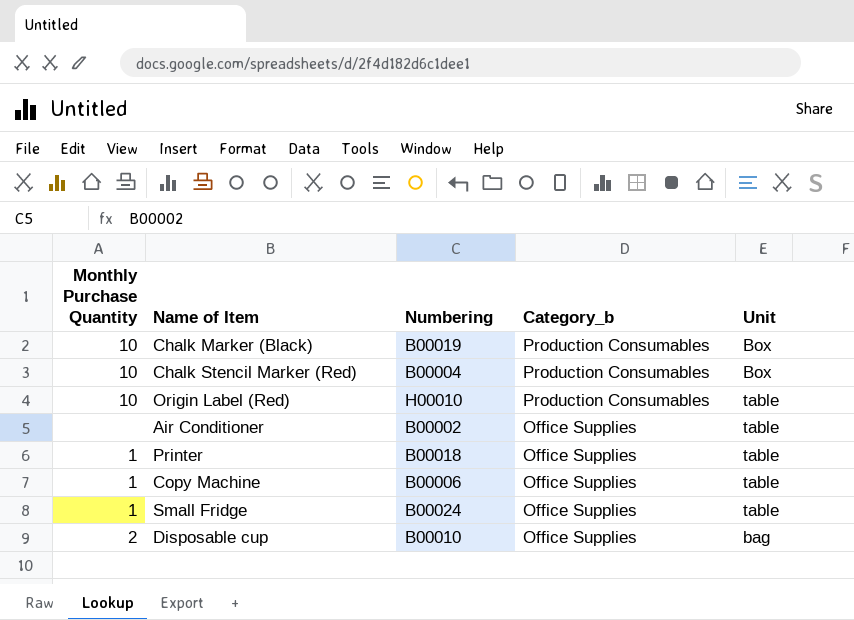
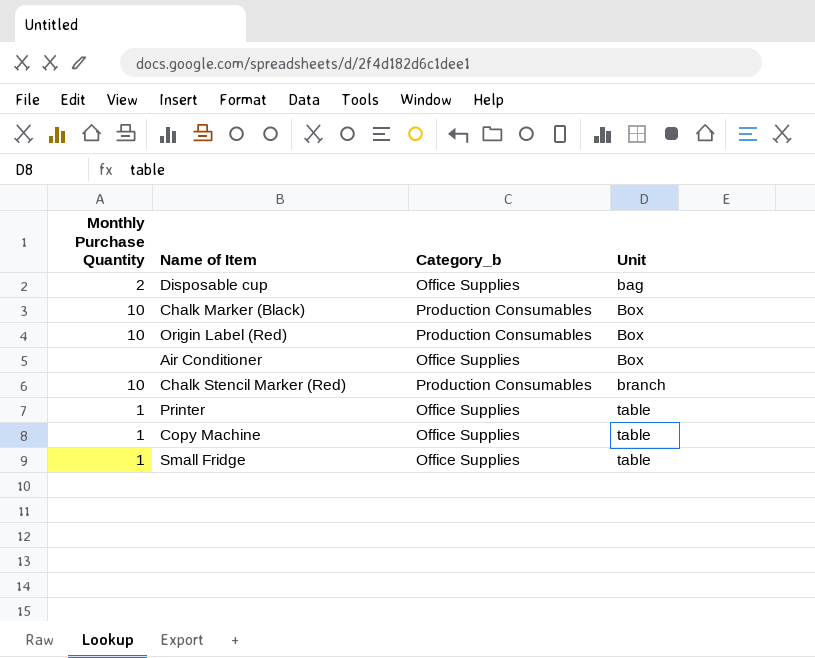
row order: Category_b descending -> Unit ascending
column Numbering | position: 3 -> none
Origin Label (Red) | Unit: table -> Box
Air Conditioner | Unit: table -> Box
Chalk Stencil Marker (Red) | Unit: Box -> branch

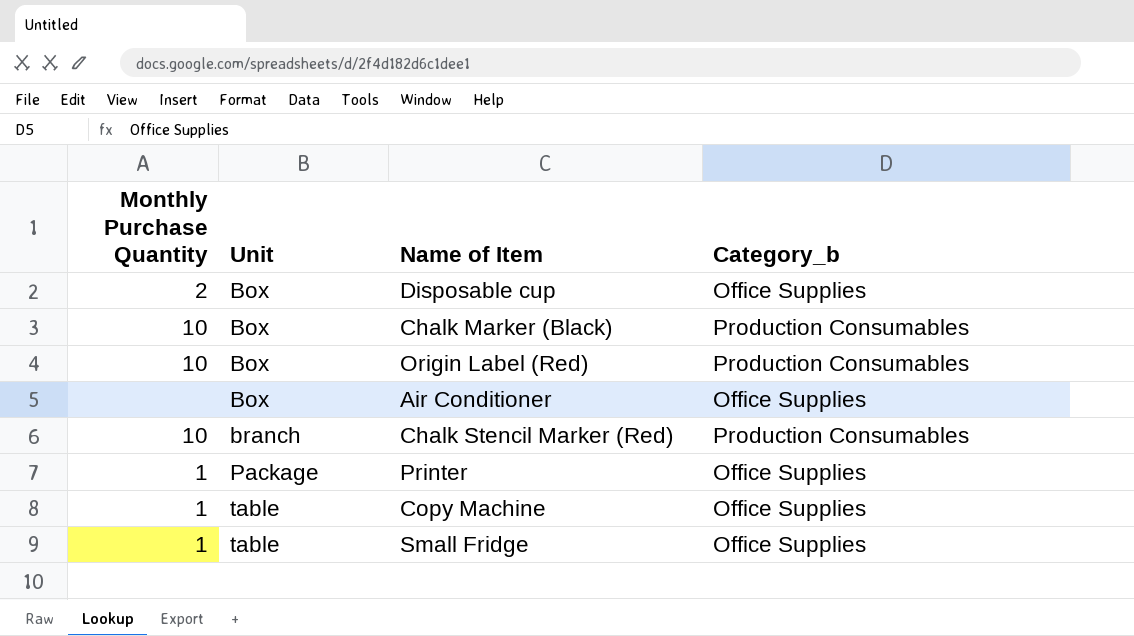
column Unit | position: 4 -> 2
Disposable cup | Unit: bag -> Box
Printer | Unit: table -> Package

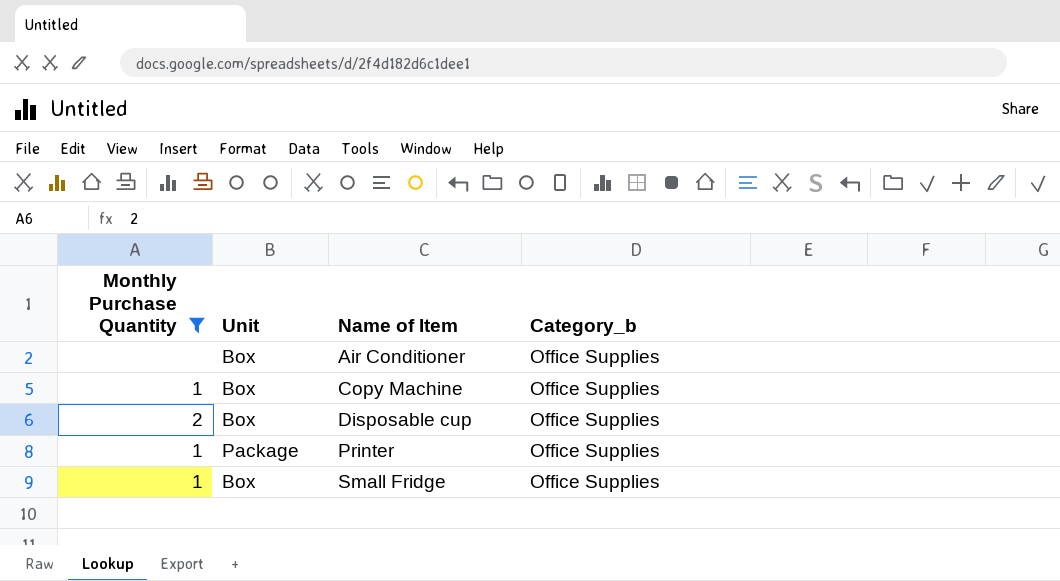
filter: none -> Monthly Purchase Quantity != 10
row order: Unit ascending -> Name of Item ascending
Copy Machine | Unit: table -> Box
Small Fridge | Unit: table -> Box

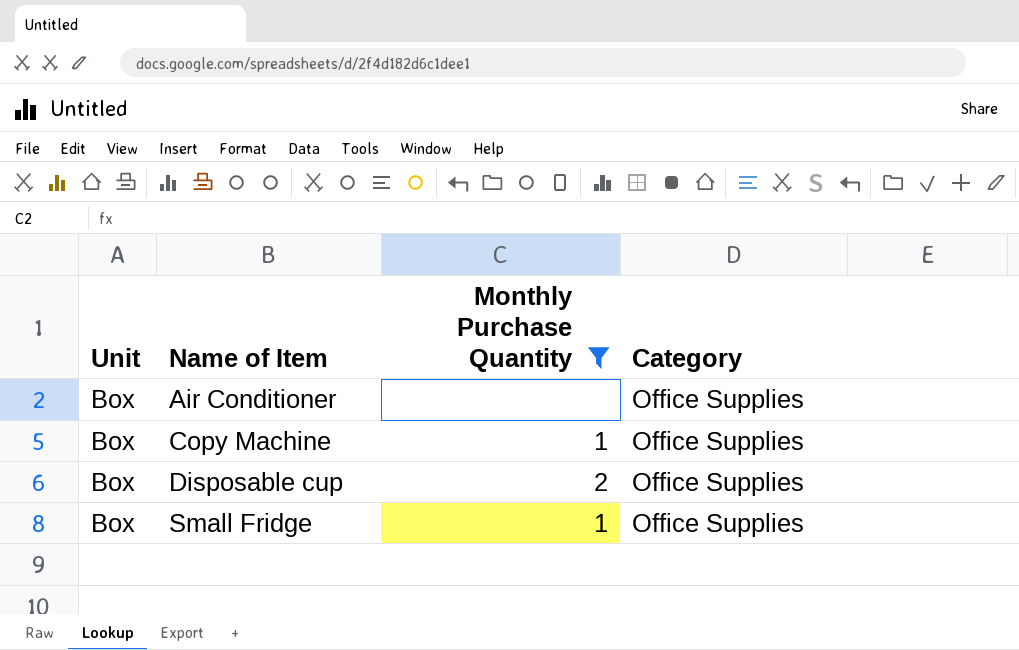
column Monthly Purchase Quantity | position: 1 -> 3
column name: Category_b -> Category
row Printer: 1 | Package | Office Supplies -> none

